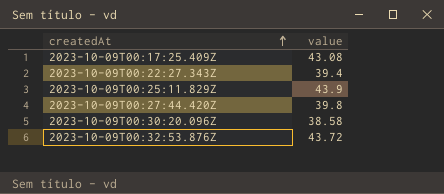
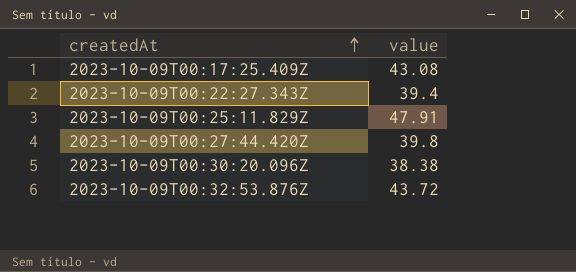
2023-10-09T00:25:11.829Z | value: 43.9 -> 47.91
2023-10-09T00:30:20.096Z | value: 38.58 -> 38.38

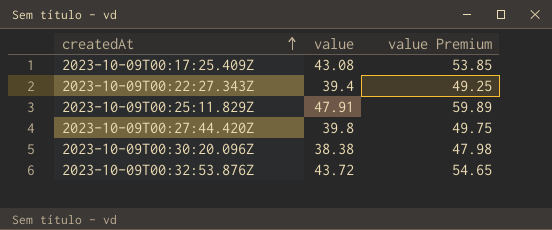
column value Premium | formula: none -> [value] * 1.25

